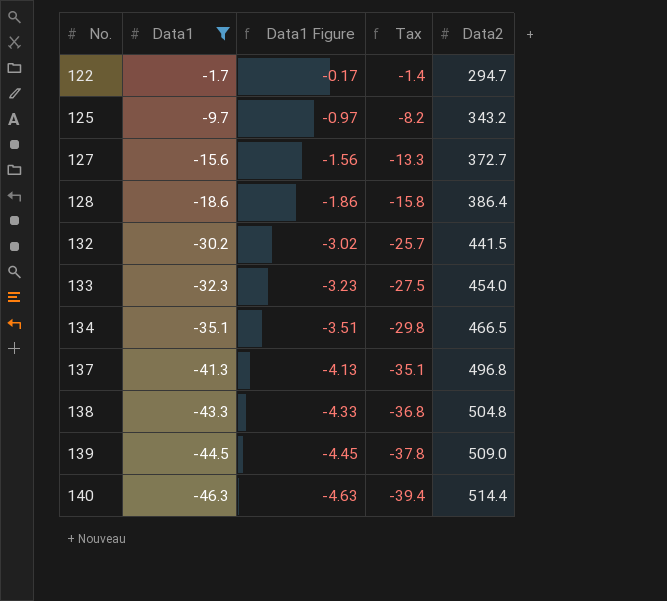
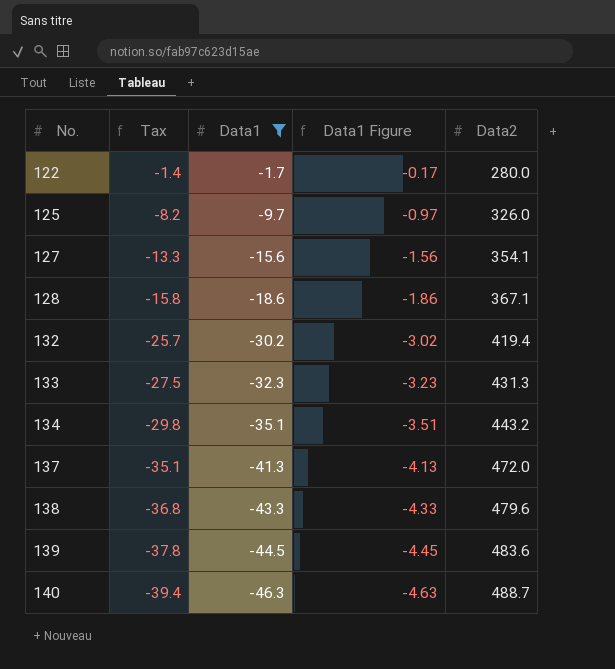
column Tax | position: 4 -> 2
122 | Data2: 294.7 -> 280.0
125 | Data2: 343.2 -> 326.0
127 | Data2: 372.7 -> 354.1
128 | Data2: 386.4 -> 367.1
132 | Data2: 441.5 -> 419.4
133 | Data2: 454.0 -> 431.3
134 | Data2: 466.5 -> 443.2
137 | Data2: 496.8 -> 472.0
138 | Data2: 504.8 -> 479.6
139 | Data2: 509.0 -> 483.6
140 | Data2: 514.4 -> 488.7

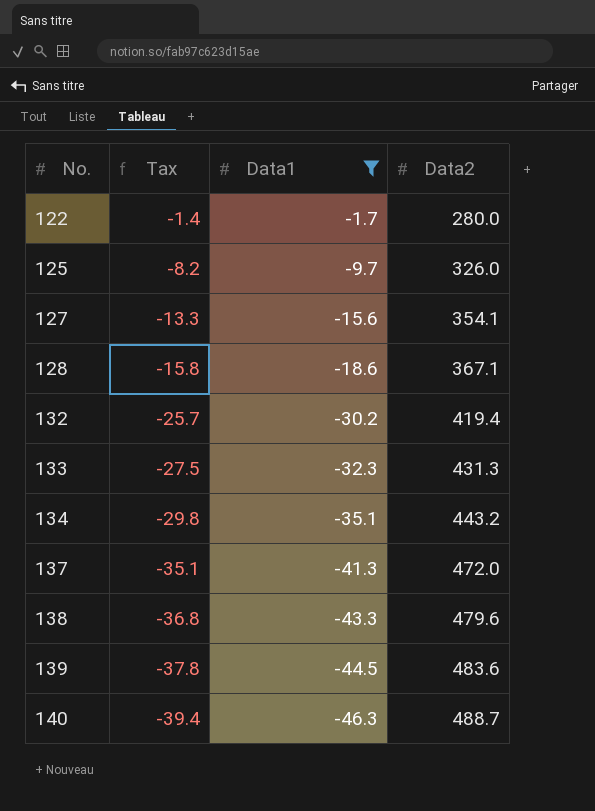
column Data1 Figure | formula: [Data1] * 0.1 -> none

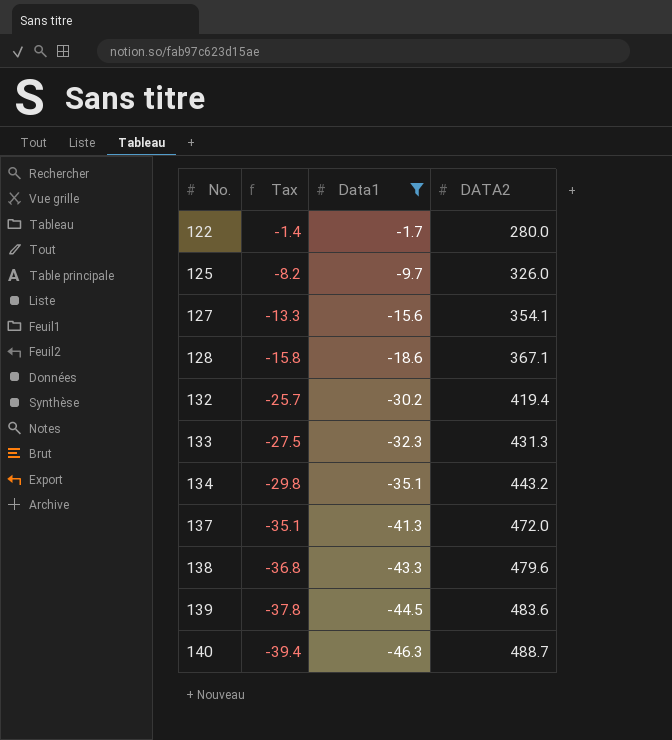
column name: Data2 -> DATA2

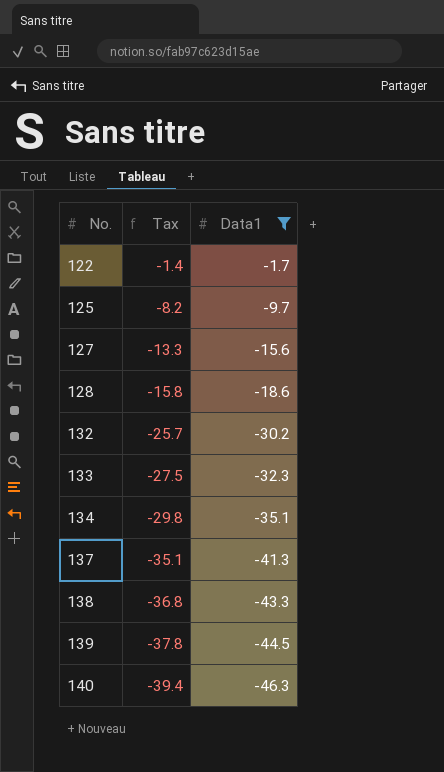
column DATA2 | position: 4 -> none

